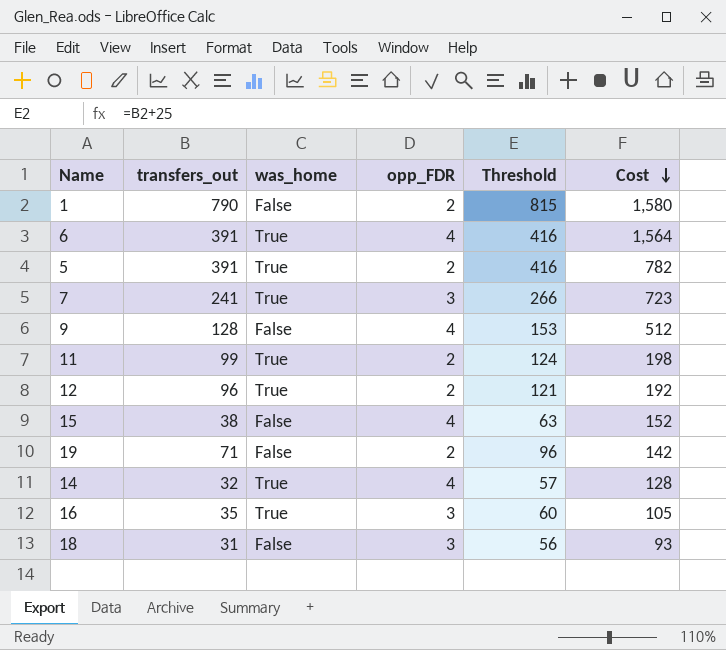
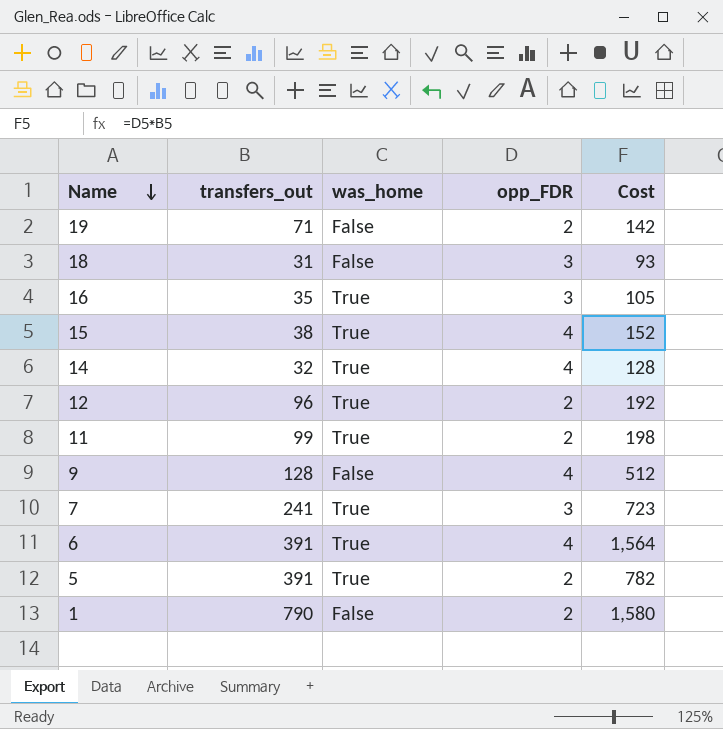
row order: Cost descending -> Name descending
column Threshold | formula: [transfers_out] + 25 -> none
15 | was_home: False -> True

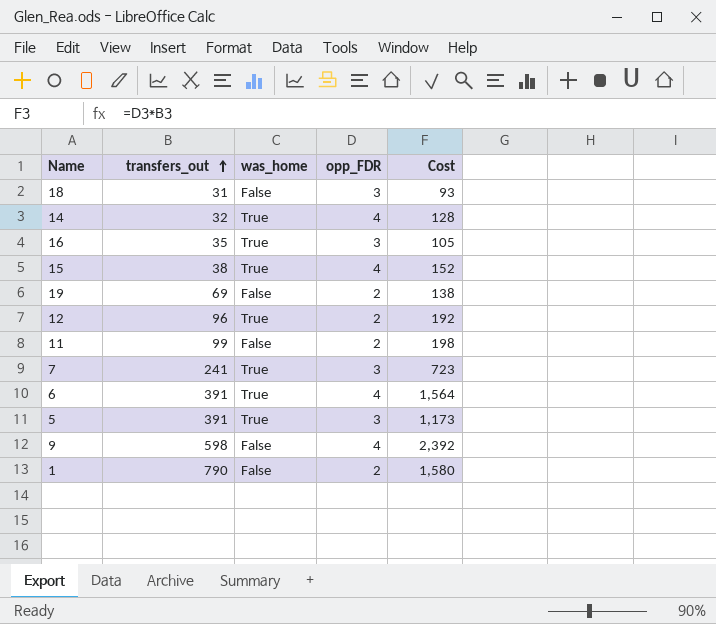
row order: Name descending -> transfers_out ascending
19 | transfers_out: 71 -> 69
19 | Cost: 142 -> 138
11 | was_home: True -> False
5 | opp_FDR: 2 -> 3
5 | Cost: 782 -> 1,173
9 | transfers_out: 128 -> 598
9 | Cost: 512 -> 2,392

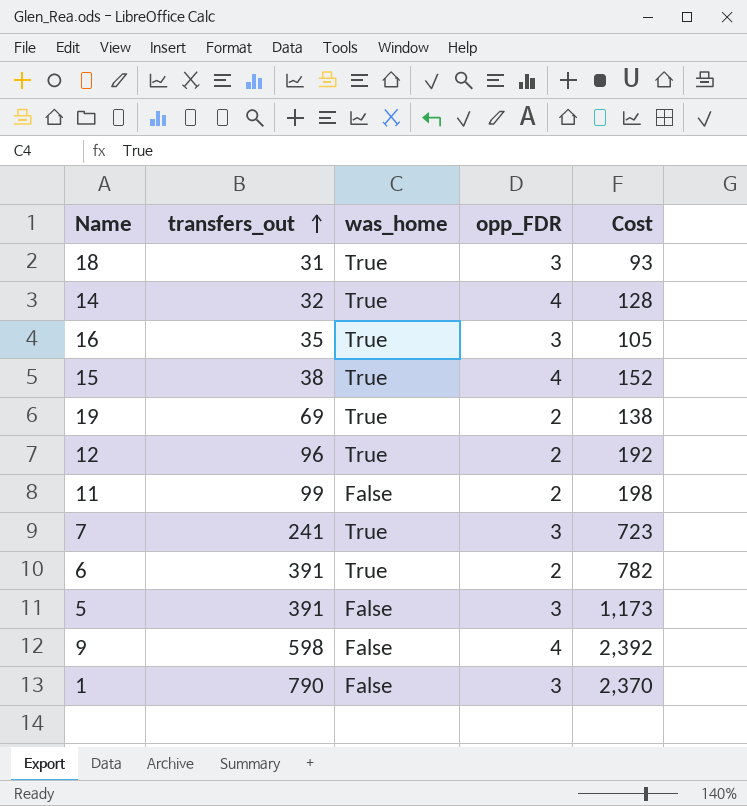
18 | was_home: False -> True
19 | was_home: False -> True
6 | opp_FDR: 4 -> 2
6 | Cost: 1,564 -> 782
5 | was_home: True -> False
1 | opp_FDR: 2 -> 3
1 | Cost: 1,580 -> 2,370

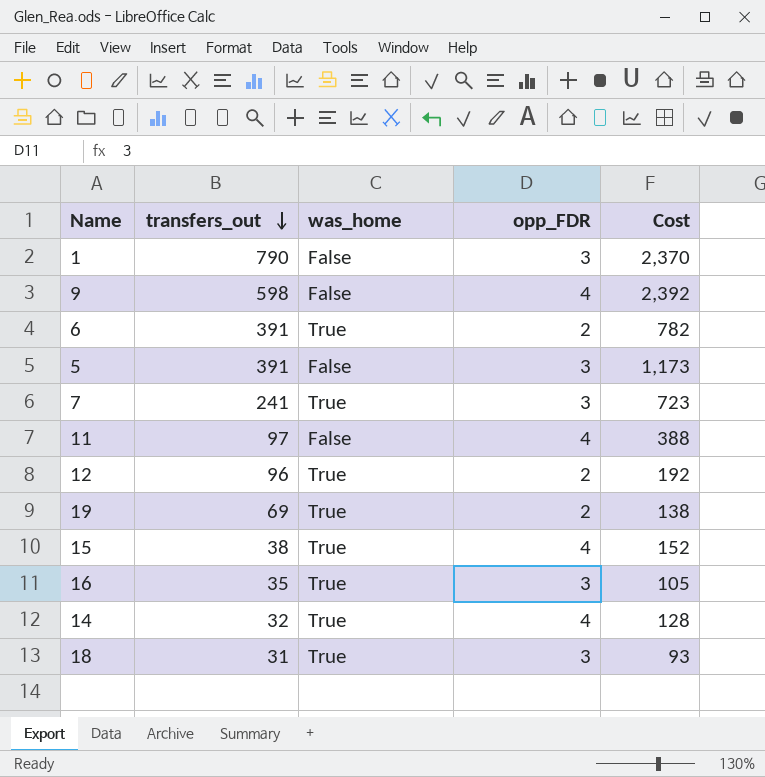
row order: transfers_out ascending -> transfers_out descending
11 | transfers_out: 99 -> 97
11 | opp_FDR: 2 -> 4
11 | Cost: 198 -> 388

